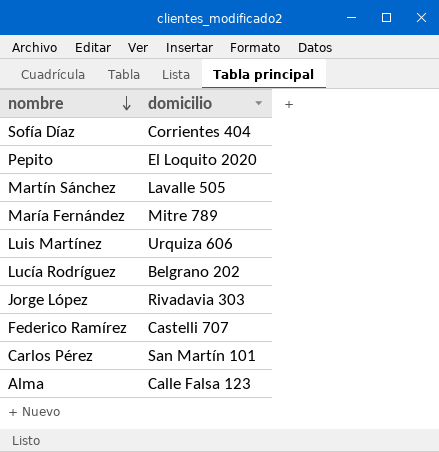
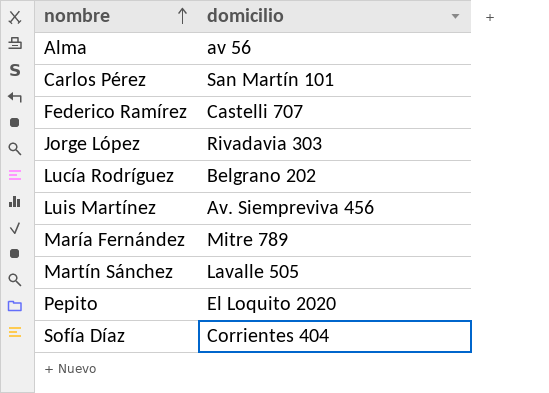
row order: nombre descending -> nombre ascending
Alma | domicilio: Calle Falsa 123 -> av 56
Luis Martínez | domicilio: Urquiza 606 -> Av. Siempreviva 456

